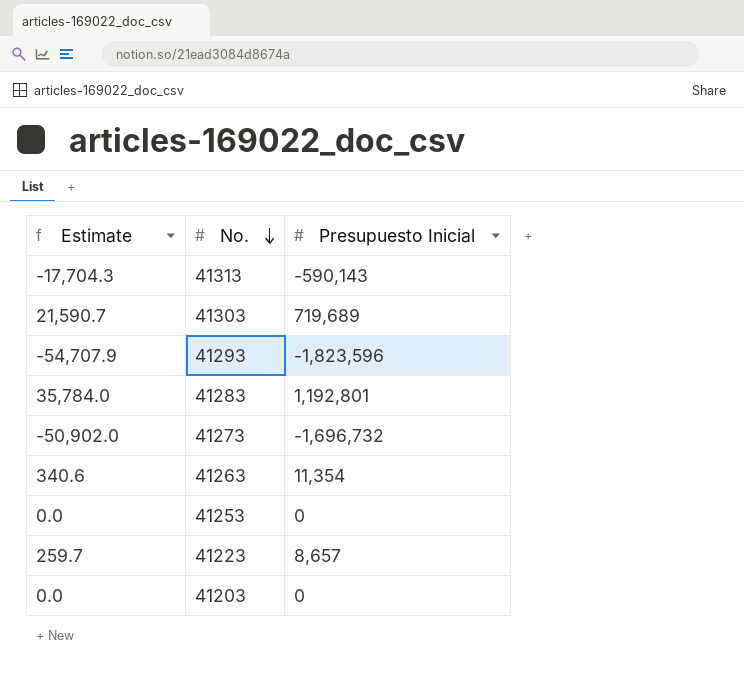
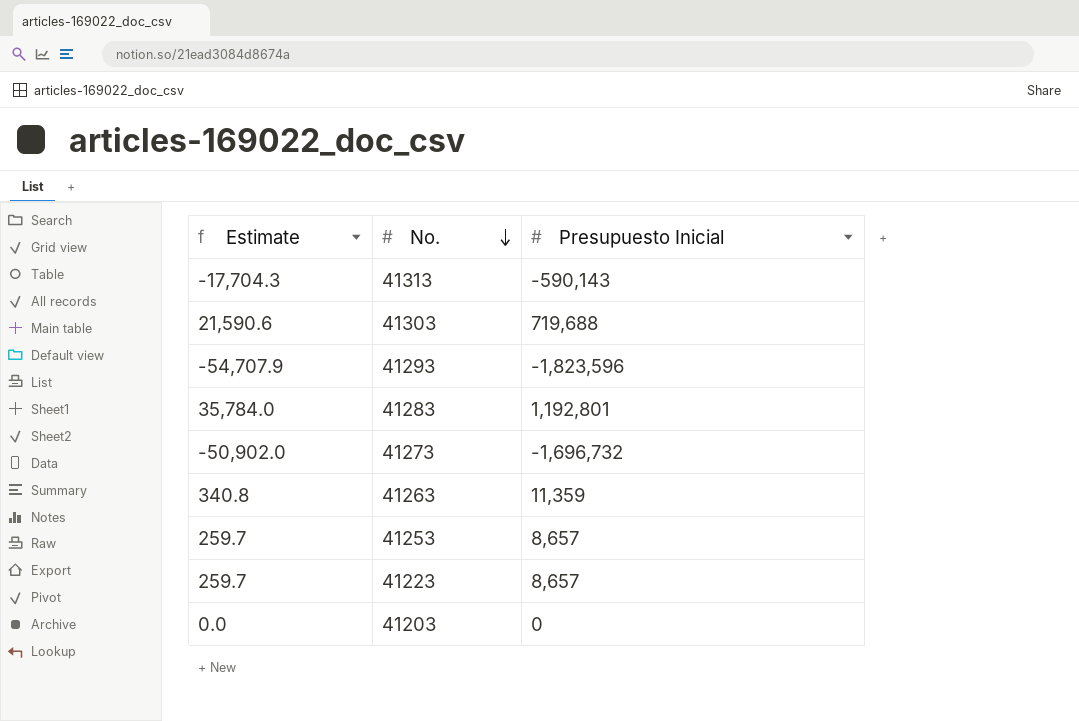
41303 | Estimate: 21,590.7 -> 21,590.6
41303 | Presupuesto Inicial: 719,689 -> 719,688
41263 | Estimate: 340.6 -> 340.8
41263 | Presupuesto Inicial: 11,354 -> 11,359
41253 | Estimate: 0.0 -> 259.7
41253 | Presupuesto Inicial: 0 -> 8,657

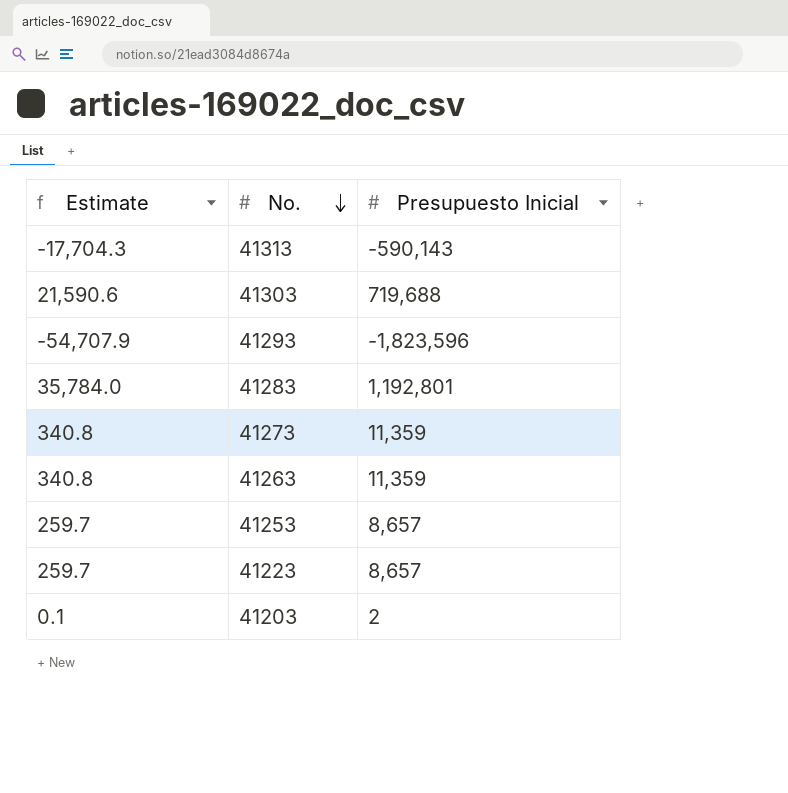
41273 | Estimate: -50,902.0 -> 340.8
41273 | Presupuesto Inicial: -1,696,732 -> 11,359
41203 | Estimate: 0.0 -> 0.1
41203 | Presupuesto Inicial: 0 -> 2

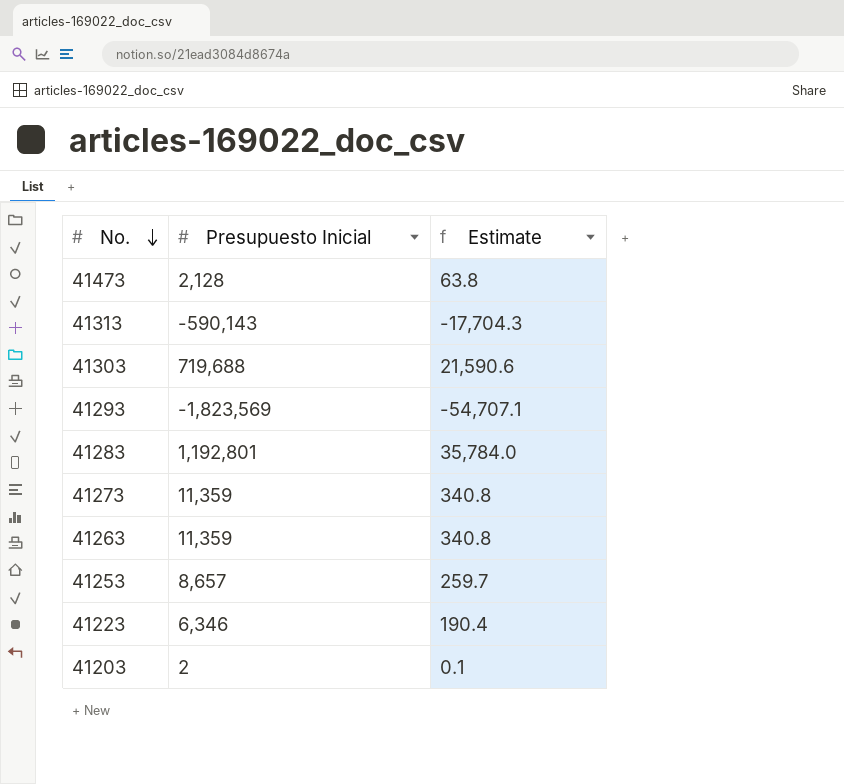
column Estimate | position: 1 -> 3
row 41473: none -> 2,128 | 63.8
41293 | Presupuesto Inicial: -1,823,596 -> -1,823,569
41293 | Estimate: -54,707.9 -> -54,707.1
41223 | Presupuesto Inicial: 8,657 -> 6,346
41223 | Estimate: 259.7 -> 190.4

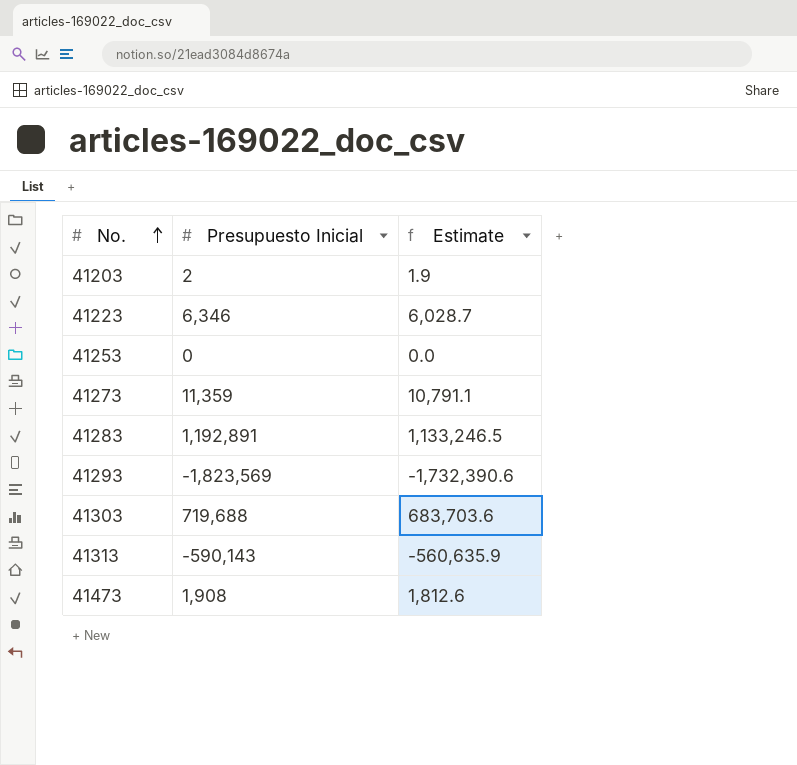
row order: No. descending -> No. ascending
column Estimate | formula: [Presupuesto Inicial] * 0.03 -> [Presupuesto Inicial] * 0.95
row 41263: 11,359 | 340.8 -> none
41253 | Presupuesto Inicial: 8,657 -> 0
41283 | Presupuesto Inicial: 1,192,801 -> 1,192,891
41473 | Presupuesto Inicial: 2,128 -> 1,908

